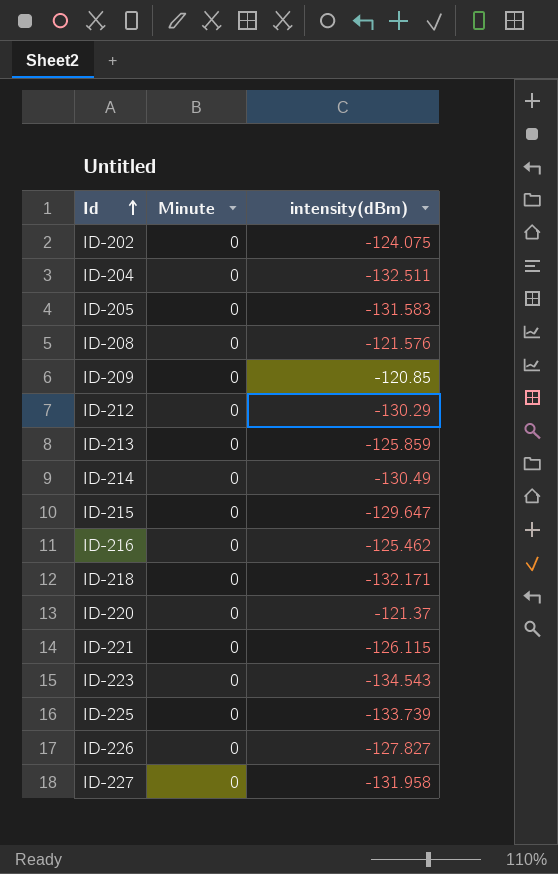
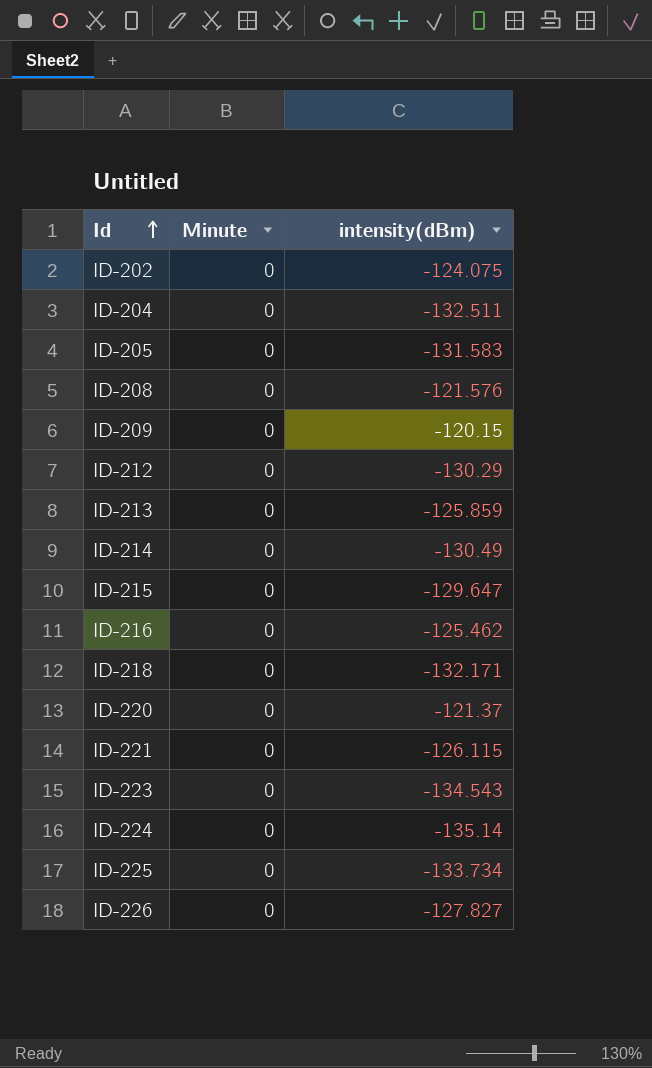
row ID-227: 0 | -131.958 -> none
ID-209 | intensity(dBm): -120.85 -> -120.15
row ID-224: none -> 0 | -135.14
ID-225 | intensity(dBm): -133.739 -> -133.734

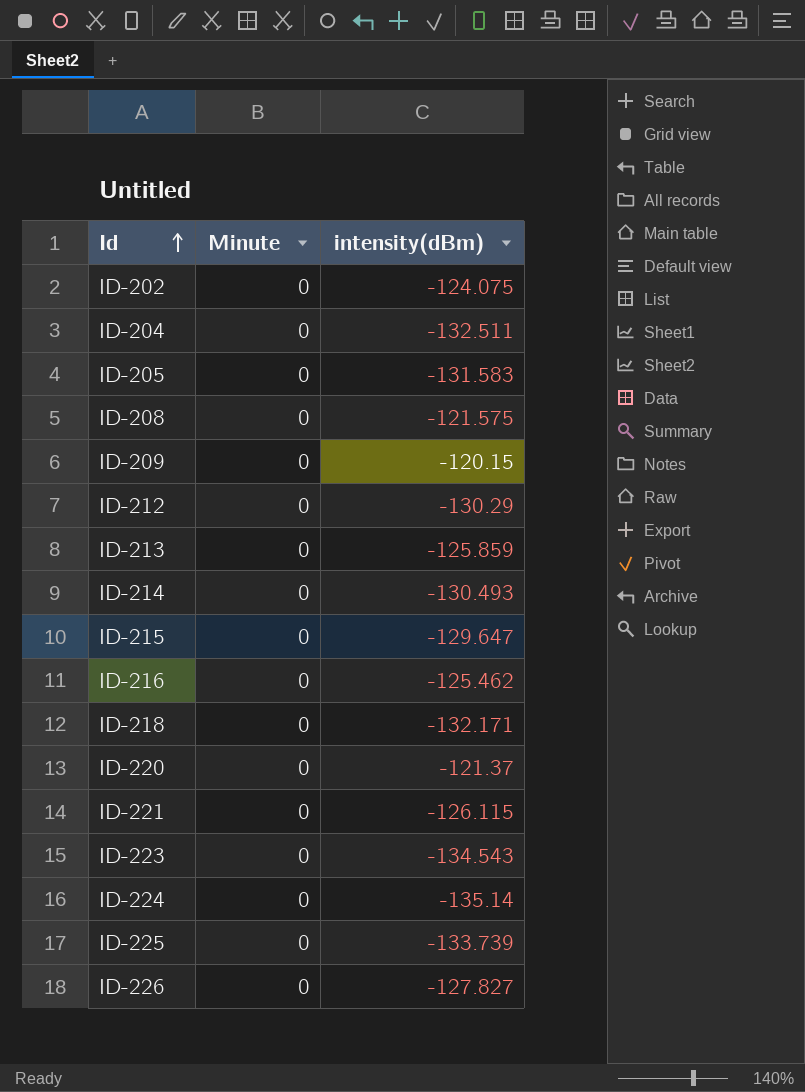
ID-208 | intensity(dBm): -121.576 -> -121.575
ID-214 | intensity(dBm): -130.49 -> -130.493
ID-225 | intensity(dBm): -133.734 -> -133.739

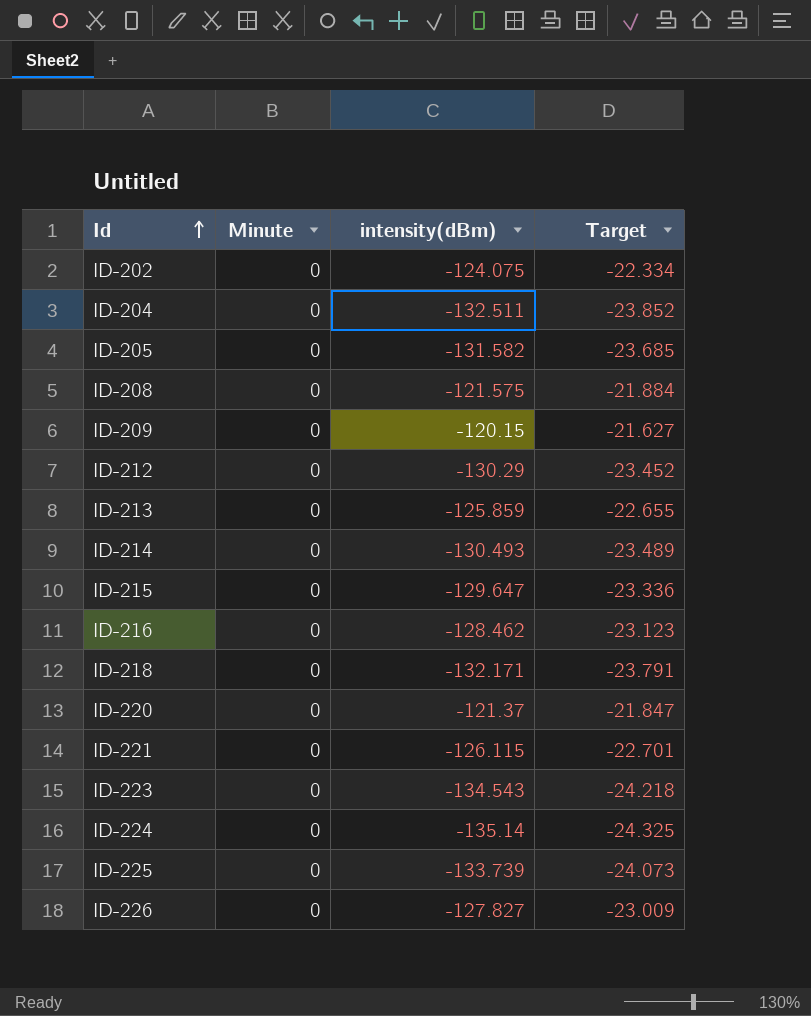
column Target | formula: none -> [intensity(dBm)] * 0.18
ID-205 | intensity(dBm): -131.583 -> -131.582
ID-216 | intensity(dBm): -125.462 -> -128.462

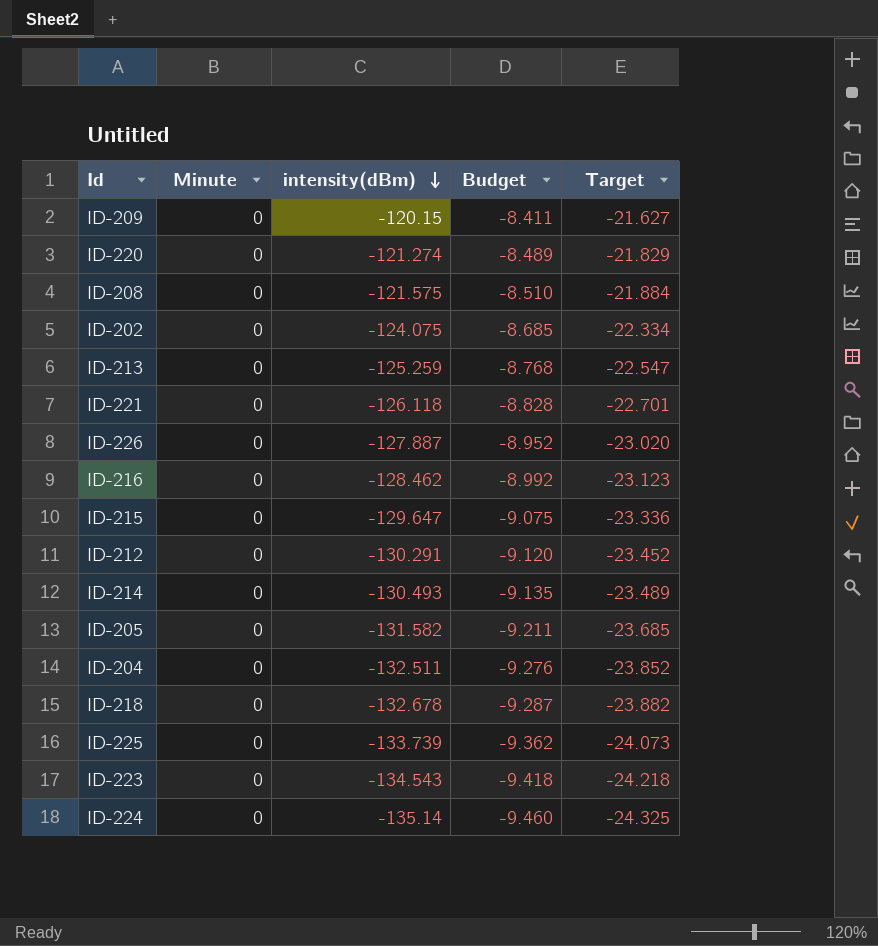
row order: Id ascending -> intensity(dBm) descending
column Budget | formula: none -> [intensity(dBm)] * 0.07
ID-220 | intensity(dBm): -121.37 -> -121.274
ID-220 | Target: -21.847 -> -21.829
ID-213 | intensity(dBm): -125.859 -> -125.259
ID-213 | Target: -22.655 -> -22.547
ID-221 | intensity(dBm): -126.115 -> -126.118
ID-226 | intensity(dBm): -127.827 -> -127.887
ID-226 | Target: -23.009 -> -23.020
ID-212 | intensity(dBm): -130.29 -> -130.291
ID-218 | intensity(dBm): -132.171 -> -132.678
ID-218 | Target: -23.791 -> -23.882

